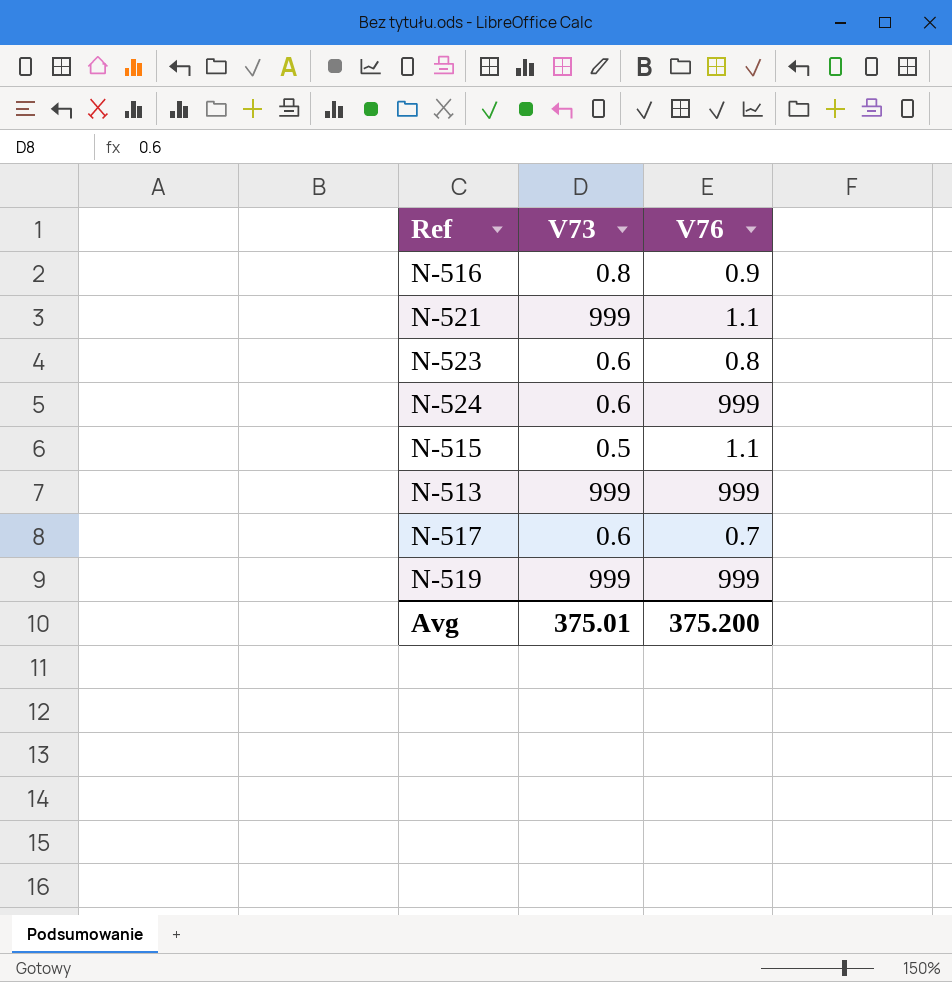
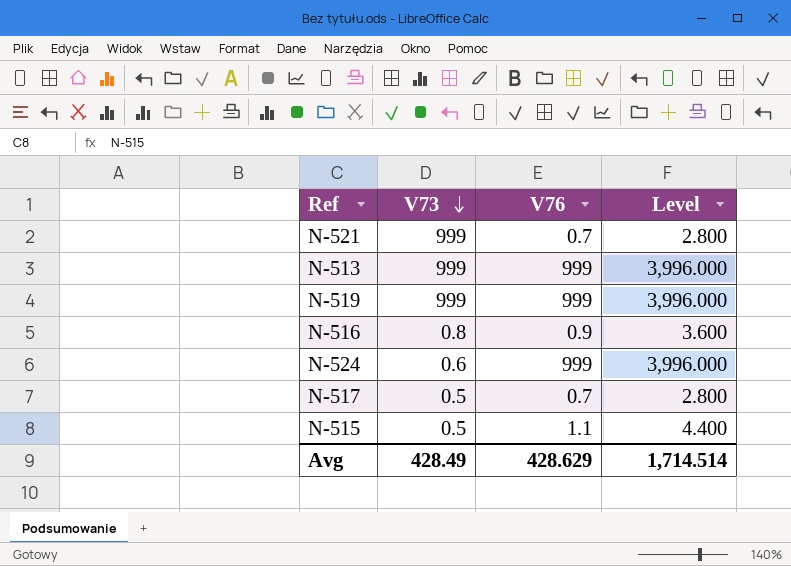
row order: none -> V73 descending
column Level | formula: none -> [V76] * 4
row N-523: 0.6 | 0.8 -> none
N-521 | V76: 1.1 -> 0.7
N-517 | V73: 0.6 -> 0.5
Avg | V73: 375.01 -> 428.49
Avg | V76: 375.200 -> 428.629

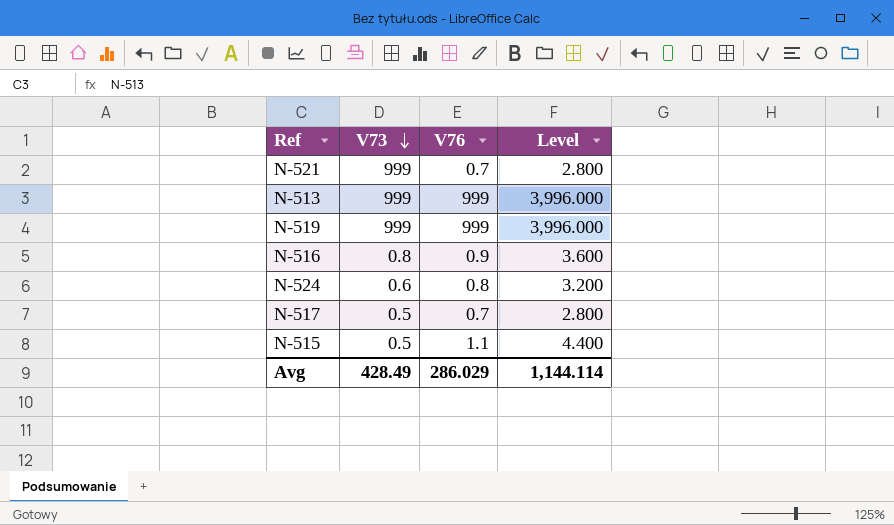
N-524 | V76: 999 -> 0.8
N-524 | Level: 3,996.000 -> 3.200
Avg | V76: 428.629 -> 286.029
Avg | Level: 1,714.514 -> 1,144.114

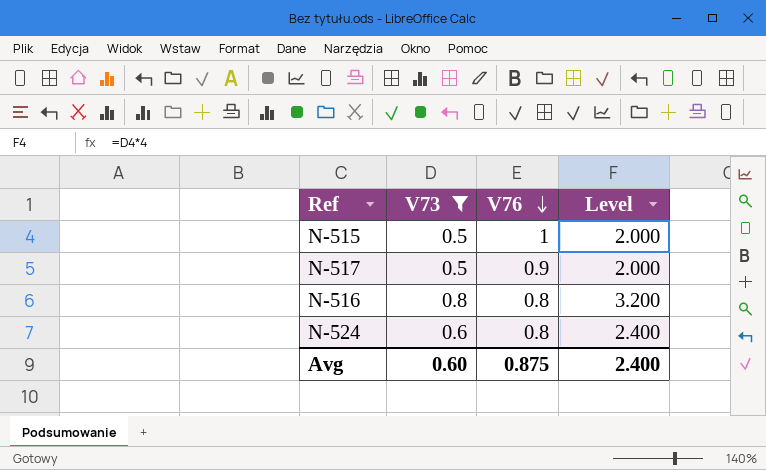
filter: none -> V73 != 999
row order: V73 descending -> V76 descending
column Level | formula: [V76] * 4 -> [V73] * 4
N-515 | V76: 1.1 -> 1
N-517 | V76: 0.7 -> 0.9
N-516 | V76: 0.9 -> 0.8
Avg | V73: 428.49 -> 0.60
Avg | V76: 286.029 -> 0.875
Avg | Level: 1,144.114 -> 2.400

